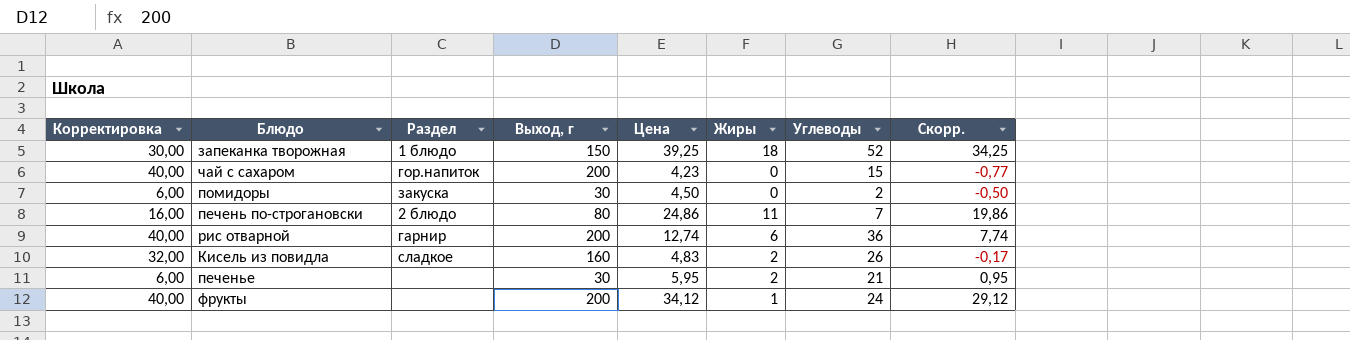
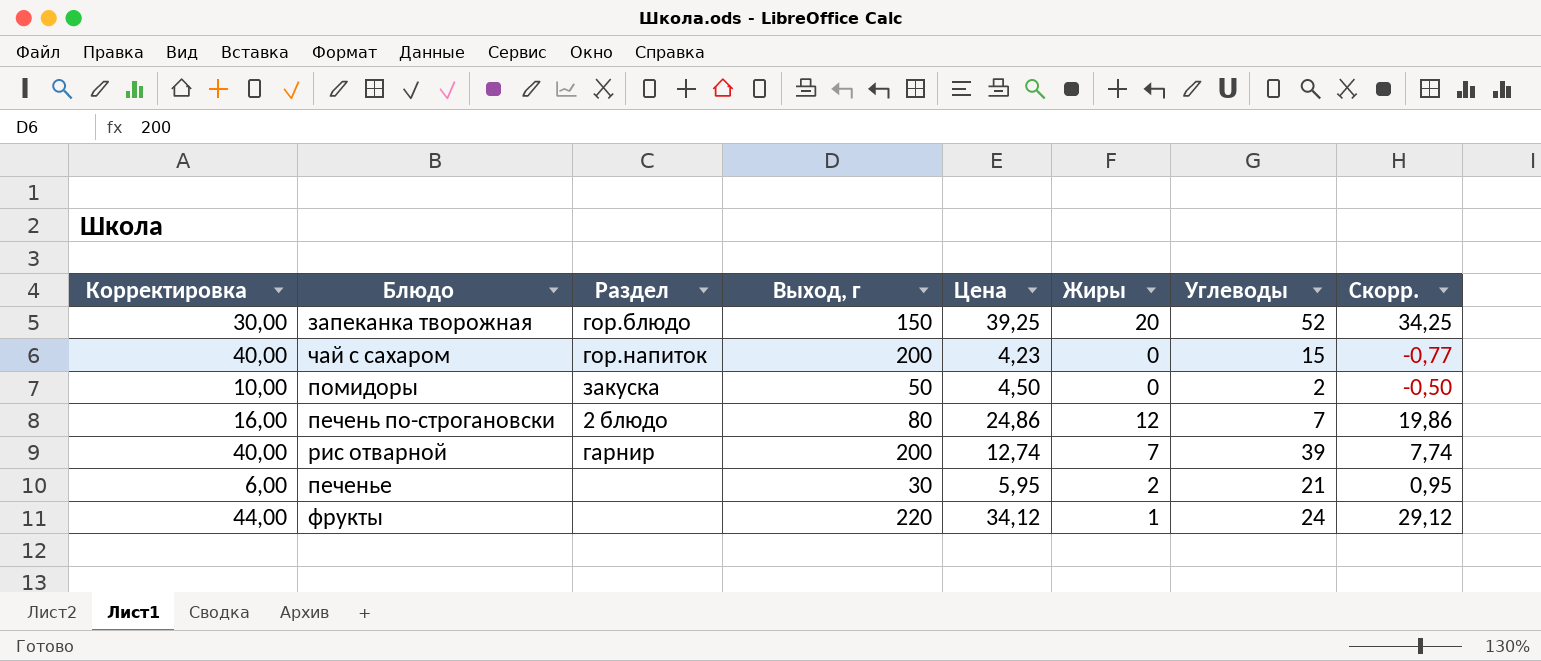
row Кисель из повидла: 32,00 | сладкое | 160 | 4,83 | 2 | 26 | -0,17 -> none
запеканка творожная | Раздел: 1 блюдо -> гор.блюдо
запеканка творожная | Жиры: 18 -> 20
помидоры | Корректировка: 6,00 -> 10,00
помидоры | Выход, г: 30 -> 50
печень по-строгановски | Жиры: 11 -> 12
рис отварной | Жиры: 6 -> 7
рис отварной | Углеводы: 36 -> 39
фрукты | Корректировка: 40,00 -> 44,00
фрукты | Выход, г: 200 -> 220

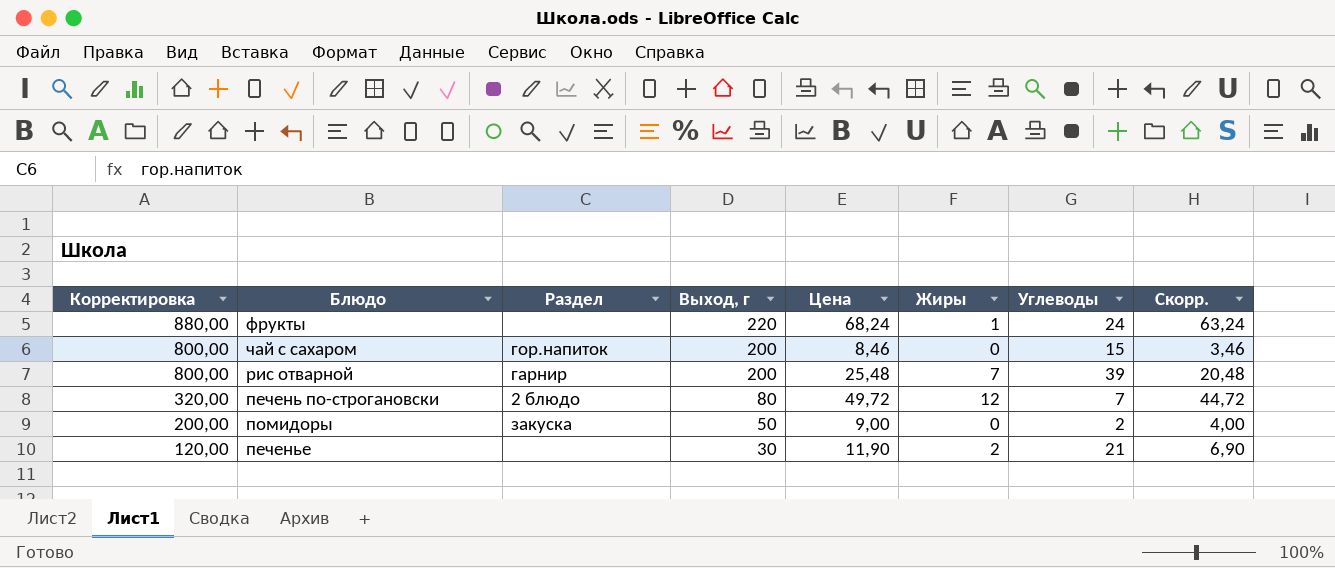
row order: none -> Корректировка descending
column Корректировка | formula: [Выход, г] * 0,2 -> [Выход, г] * 4
row запеканка творожная: 30,00 | гор.блюдо | 150 | 39,25 | 20 | 52 | 34,25 -> none
фрукты | Цена: 34,12 -> 68,24
фрукты | Скорр.: 29,12 -> 63,24
чай с сахаром | Цена: 4,23 -> 8,46
чай с сахаром | Скорр.: -0,77 -> 3,46
рис отварной | Цена: 12,74 -> 25,48
рис отварной | Скорр.: 7,74 -> 20,48
печень по-строгановски | Цена: 24,86 -> 49,72
печень по-строгановски | Скорр.: 19,86 -> 44,72
помидоры | Цена: 4,50 -> 9,00
помидоры | Скорр.: -0,50 -> 4,00
печенье | Цена: 5,95 -> 11,90
печенье | Скорр.: 0,95 -> 6,90

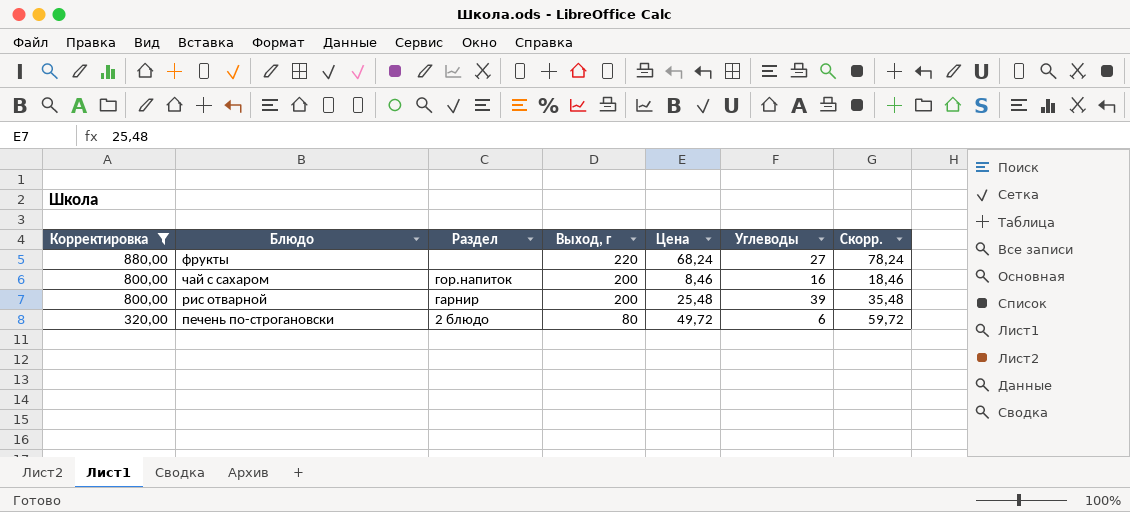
filter: none -> Корректировка >= 320,00
column Жиры | position: 6 -> none
column Скорр. | formula: [Цена] - 5 -> [Цена] + 10
фрукты | Углеводы: 24 -> 27
чай с сахаром | Углеводы: 15 -> 16
печень по-строгановски | Углеводы: 7 -> 6

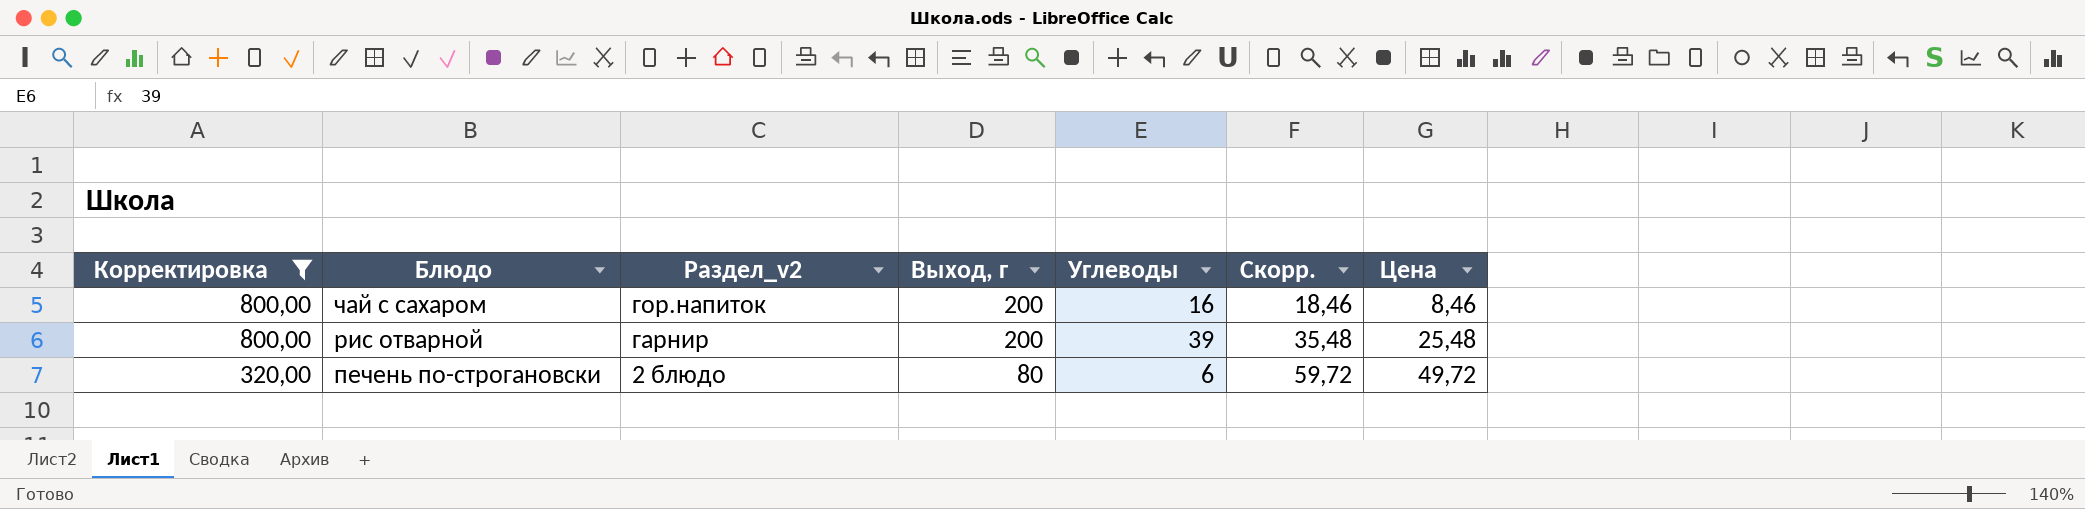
column name: Раздел -> Раздел_v2
column Цена | position: 5 -> 7
row фрукты: 880,00 | none | 220 | 68,24 | 27 | 78,24 -> none

